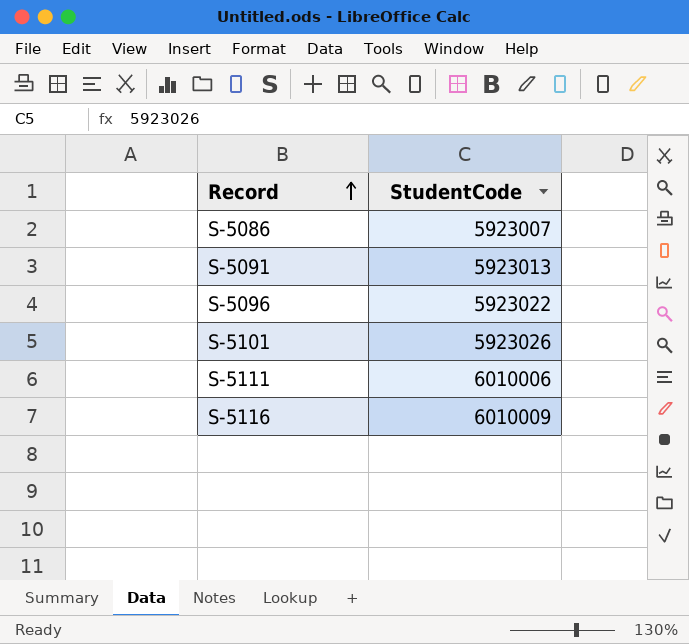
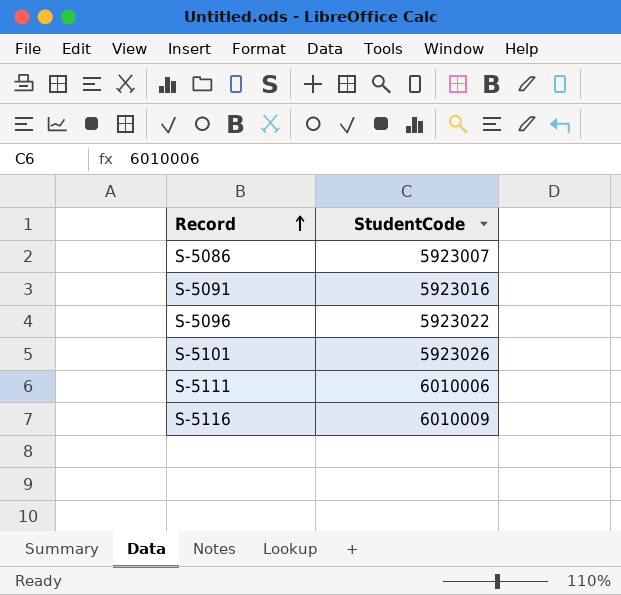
S-5091 | StudentCode: 5923013 -> 5923016

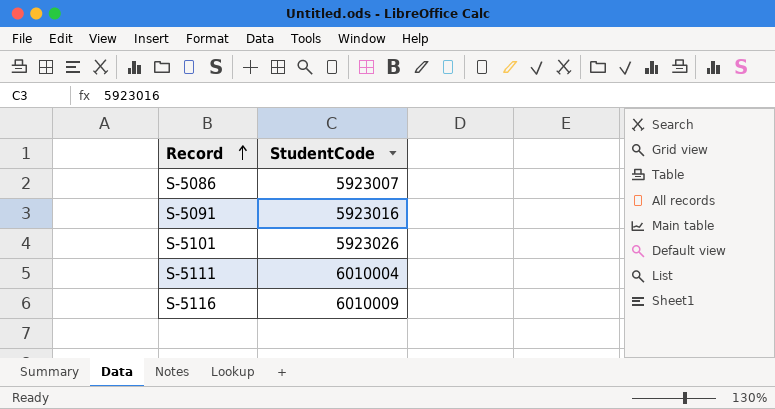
row S-5096: 5923022 -> none
S-5111 | StudentCode: 6010006 -> 6010004

